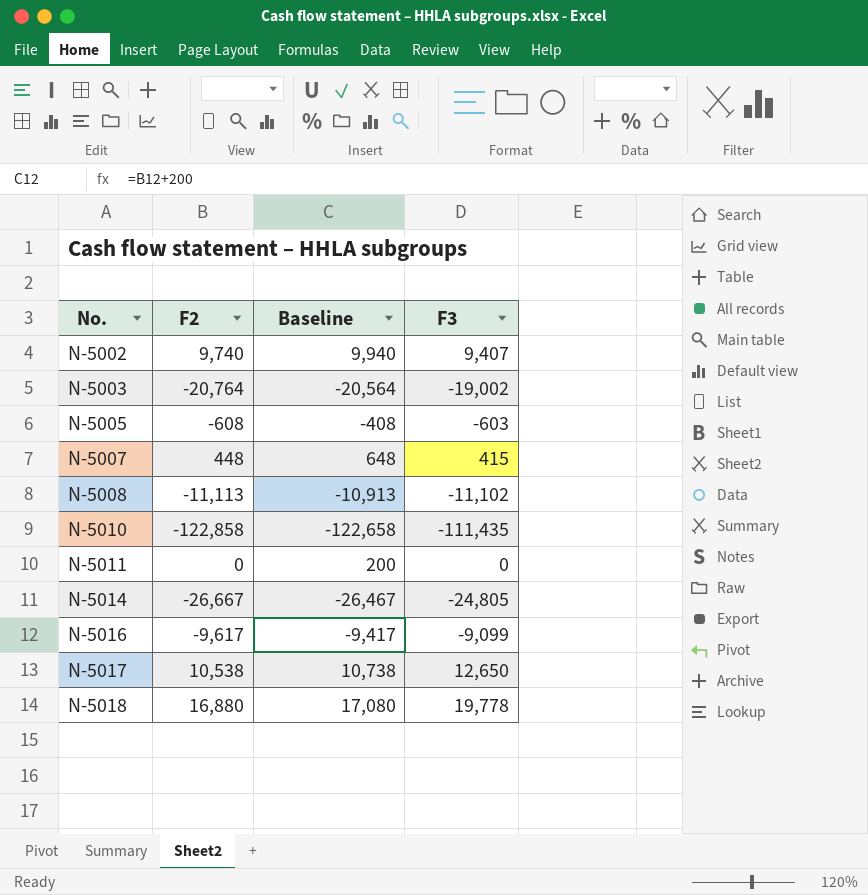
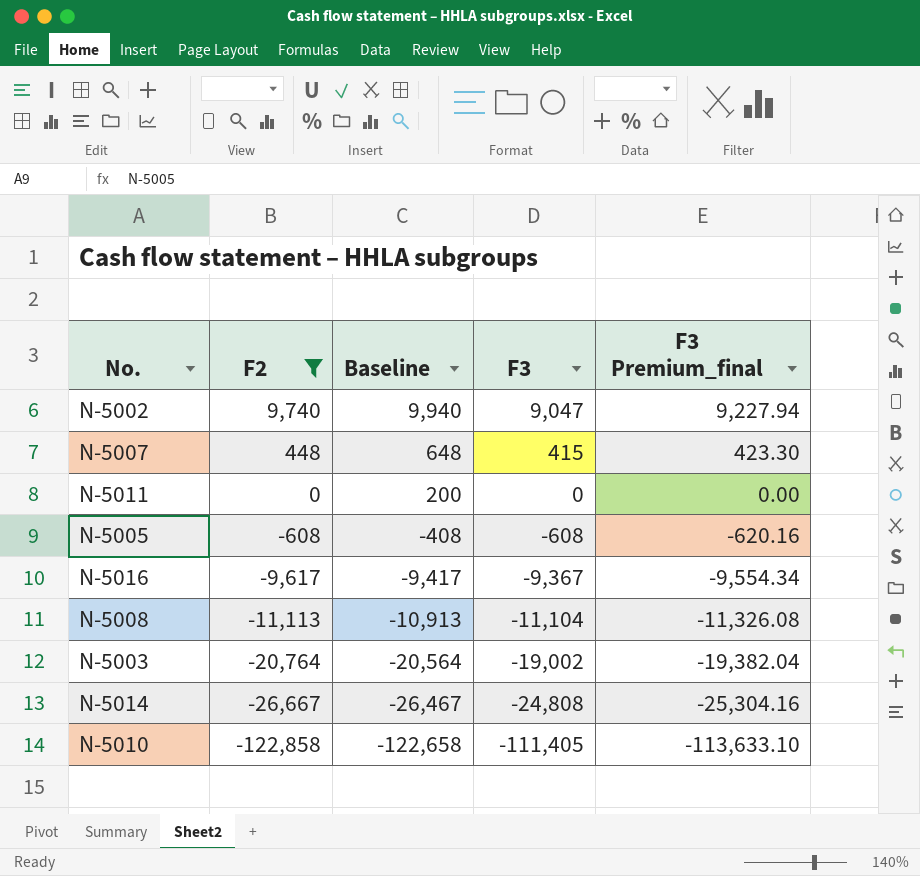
filter: none -> F2 <= 9,740
row order: No. ascending -> F2 descending
column F3 Premium_final | formula: none -> [F3] * 1.02
N-5002 | F3: 9,407 -> 9,047
N-5005 | F3: -603 -> -608
N-5016 | F3: -9,099 -> -9,367
N-5008 | F3: -11,102 -> -11,104
N-5014 | F3: -24,805 -> -24,808
N-5010 | F3: -111,435 -> -111,405

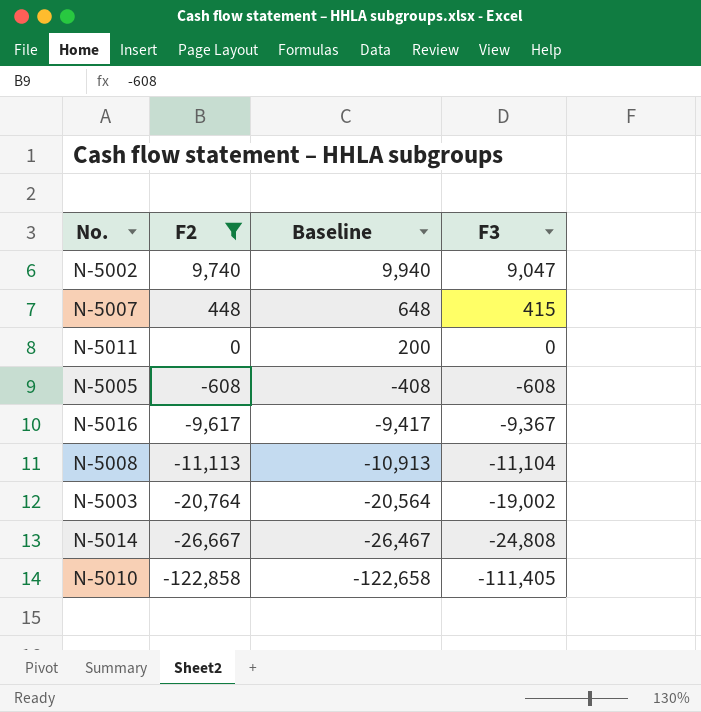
column F3 Premium_final | formula: [F3] * 1.02 -> none

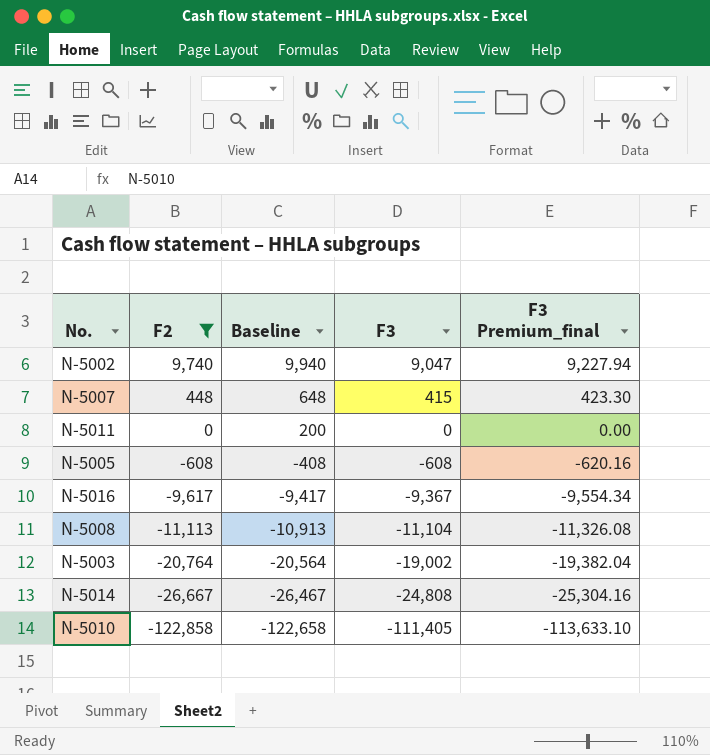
column F3 Premium_final | formula: none -> [F3] * 1.02

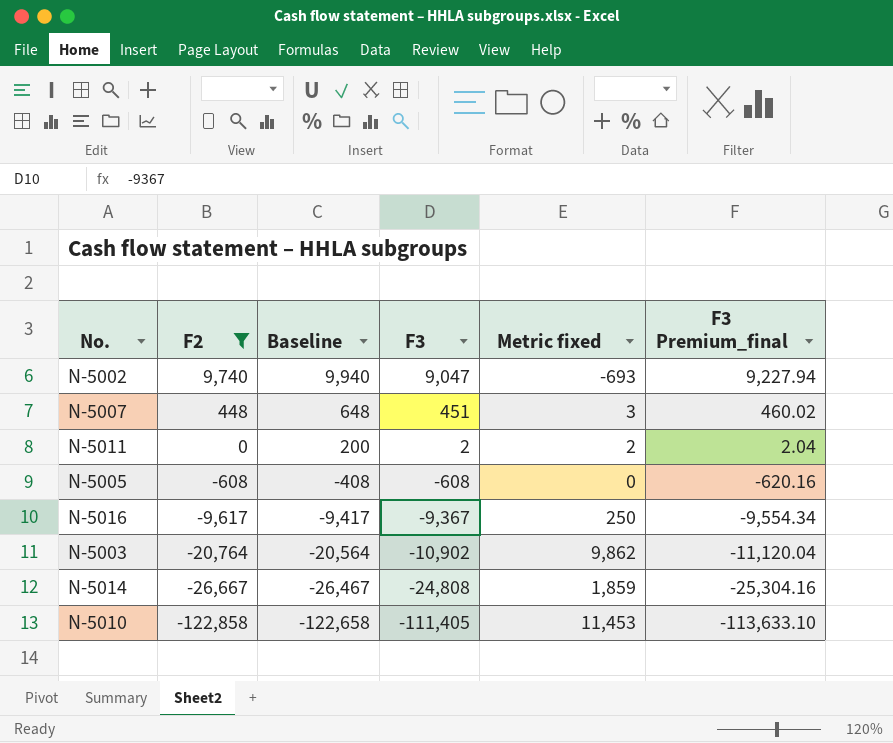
column Metric fixed | formula: none -> [F3] - [F2]
row N-5008: -11,113 | -10,913 | -11,104 | -11,326.08 -> none
N-5007 | F3: 415 -> 451
N-5007 | F3 Premium_final: 423.30 -> 460.02
N-5011 | F3: 0 -> 2
N-5011 | F3 Premium_final: 0.00 -> 2.04
N-5003 | F3: -19,002 -> -10,902
N-5003 | F3 Premium_final: -19,382.04 -> -11,120.04

